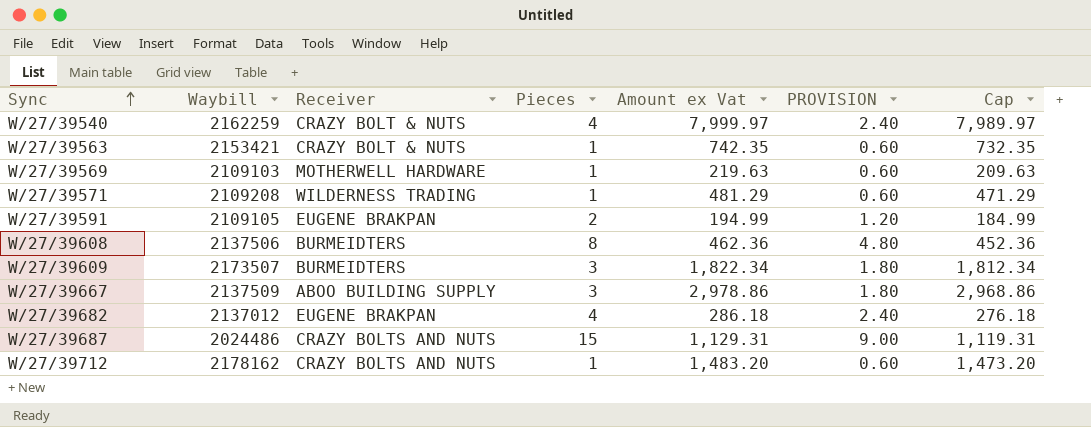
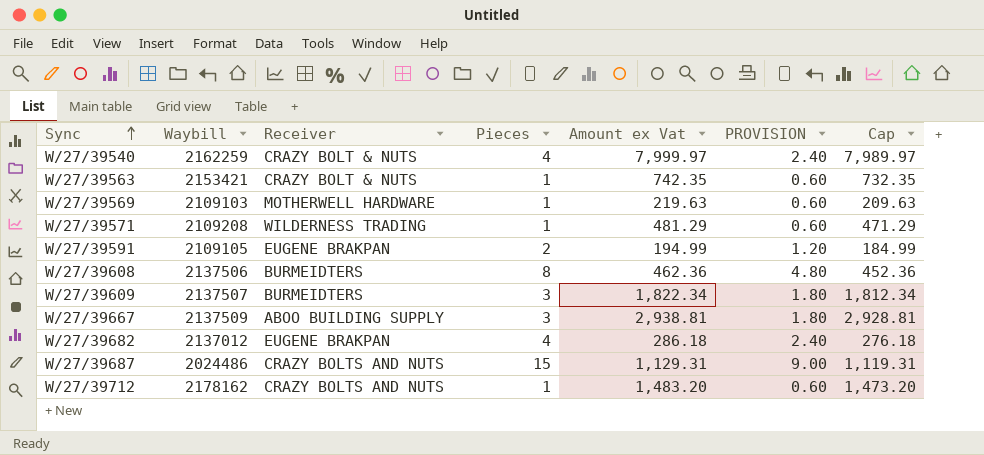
W/27/39609 | Waybill: 2173507 -> 2137507
W/27/39667 | Amount ex Vat: 2,978.86 -> 2,938.81
W/27/39667 | Cap: 2,968.86 -> 2,928.81

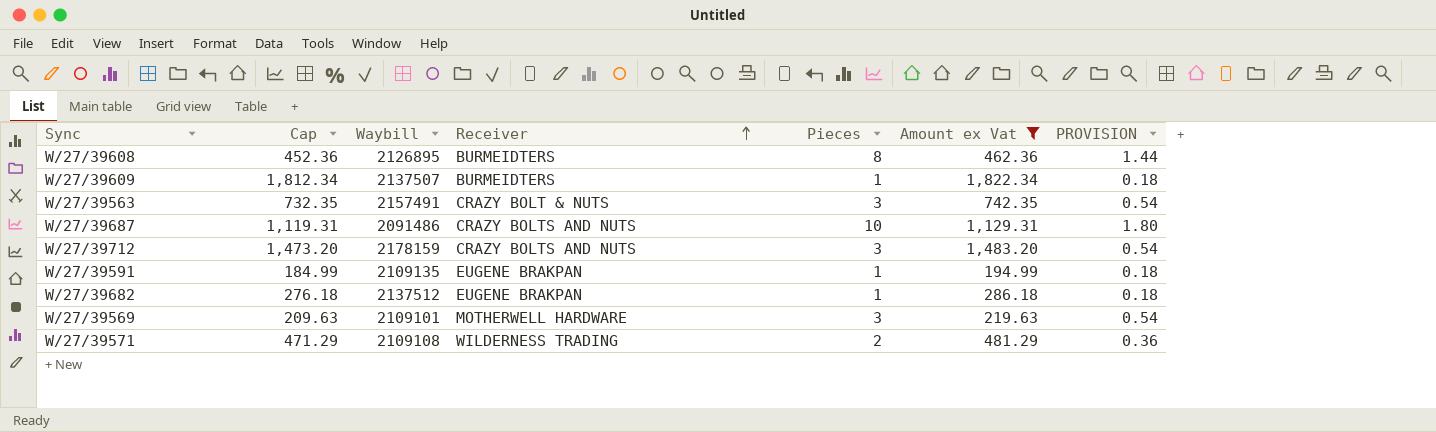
filter: none -> Amount ex Vat <= 1,822.34
row order: Sync ascending -> Receiver ascending
column Cap | position: 7 -> 2
column PROVISION | formula: [Pieces] * 0.6 -> [Pieces] * 0.18
W/27/39608 | Waybill: 2137506 -> 2126895
W/27/39609 | Pieces: 3 -> 1
W/27/39563 | Waybill: 2153421 -> 2157491
W/27/39563 | Pieces: 1 -> 3
W/27/39687 | Waybill: 2024486 -> 2091486
W/27/39687 | Pieces: 15 -> 10
W/27/39712 | Waybill: 2178162 -> 2178159
W/27/39712 | Pieces: 1 -> 3
W/27/39591 | Waybill: 2109105 -> 2109135
W/27/39591 | Pieces: 2 -> 1
W/27/39682 | Waybill: 2137012 -> 2137512
W/27/39682 | Pieces: 4 -> 1
W/27/39569 | Waybill: 2109103 -> 2109101
W/27/39569 | Pieces: 1 -> 3
W/27/39571 | Waybill: 2109208 -> 2109108
W/27/39571 | Pieces: 1 -> 2

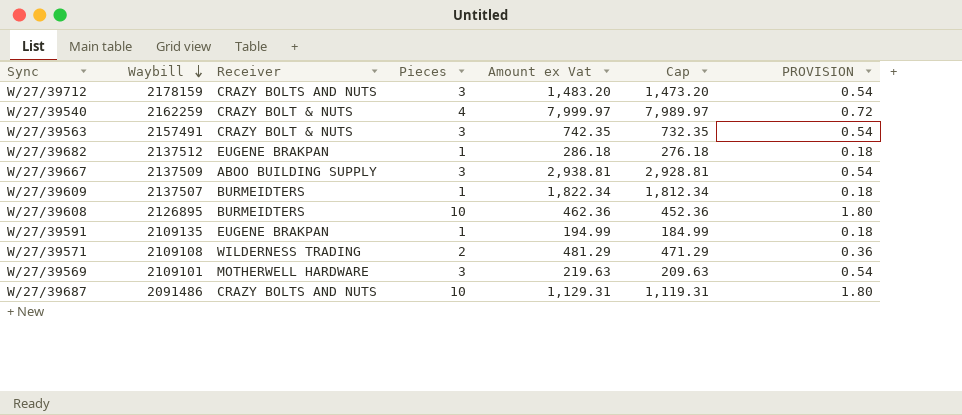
filter: Amount ex Vat <= 1,822.34 -> none
row order: Receiver ascending -> Waybill descending
column Cap | position: 2 -> 6
W/27/39608 | Pieces: 8 -> 10
W/27/39608 | PROVISION: 1.44 -> 1.80

